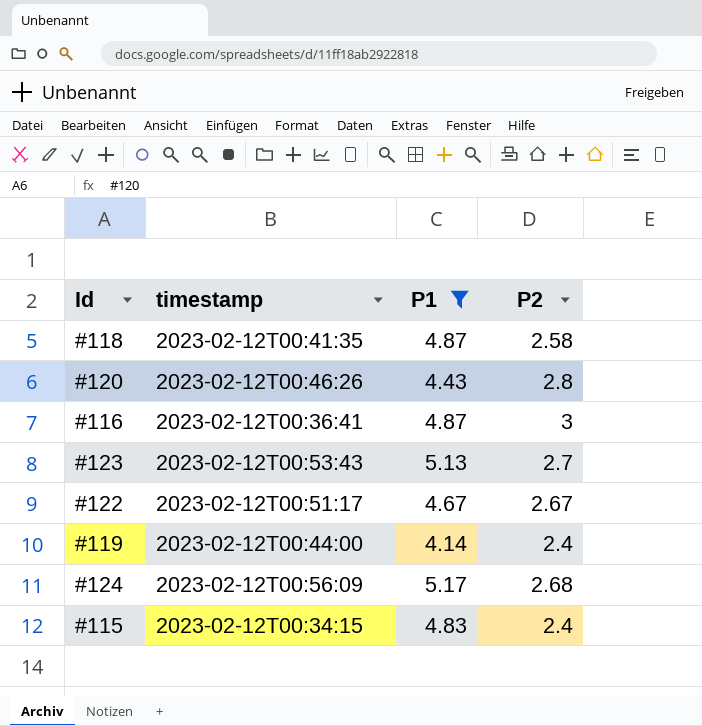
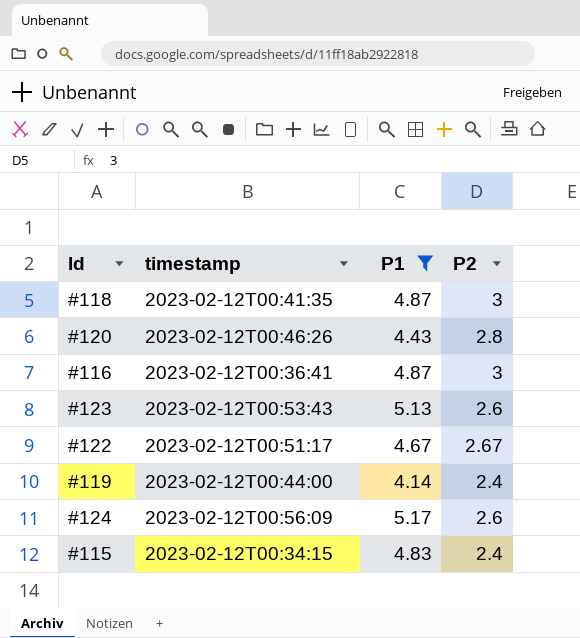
#118 | P2: 2.58 -> 3
#123 | P2: 2.7 -> 2.6
#124 | P2: 2.68 -> 2.6

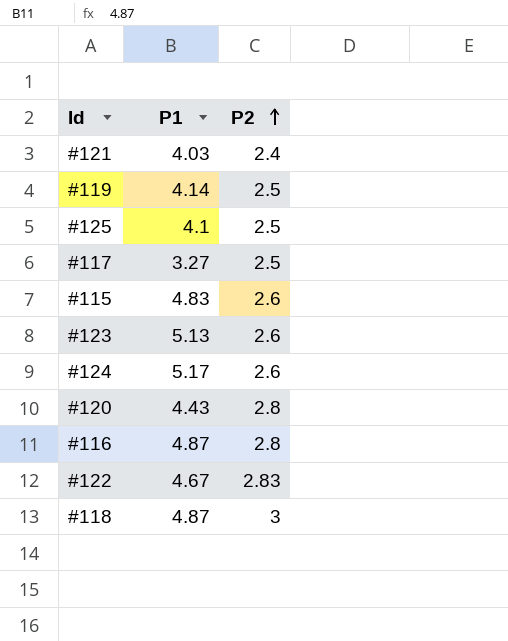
filter: P1 >= 4.14 -> none
row order: none -> P2 ascending
column timestamp | position: 2 -> none
#119 | P2: 2.4 -> 2.5
#115 | P2: 2.4 -> 2.6
#116 | P2: 3 -> 2.8
#122 | P2: 2.67 -> 2.83

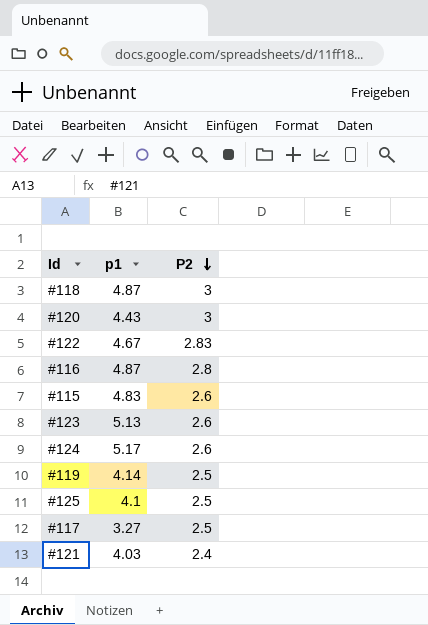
row order: P2 ascending -> P2 descending
column name: P1 -> p1
#120 | P2: 2.8 -> 3

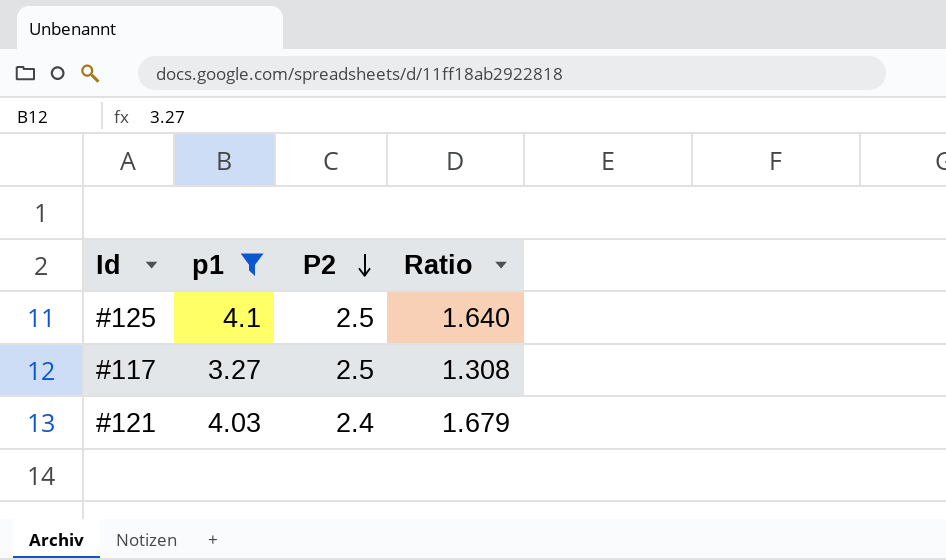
filter: none -> p1 <= 4.1
column Ratio | formula: none -> [p1] / [P2]

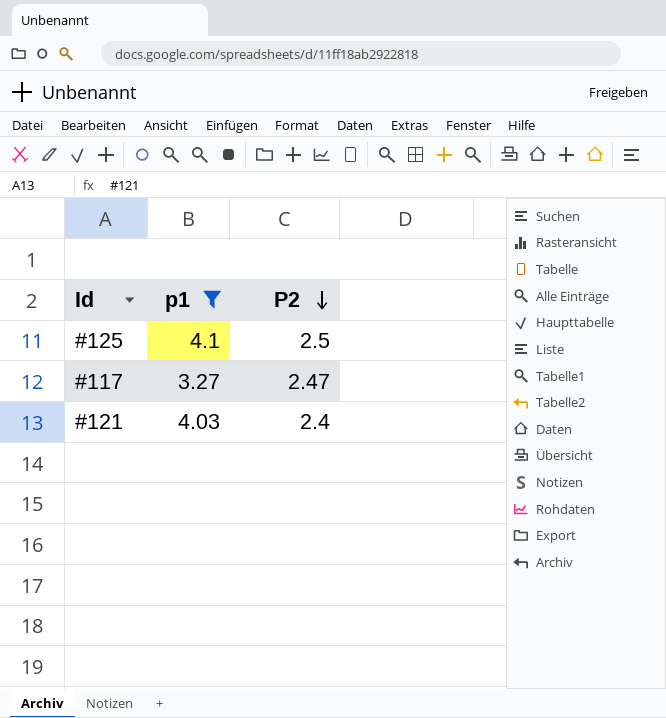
column Ratio | formula: [p1] / [P2] -> none
#117 | P2: 2.5 -> 2.47

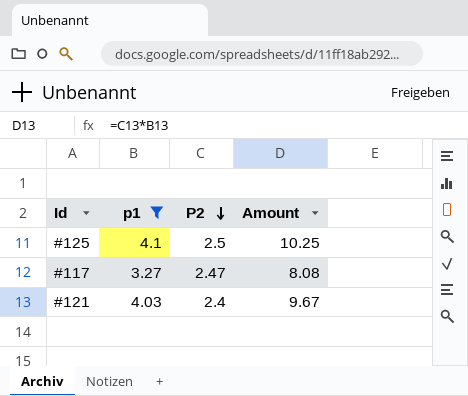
column Amount | formula: none -> [p1] * [P2]

